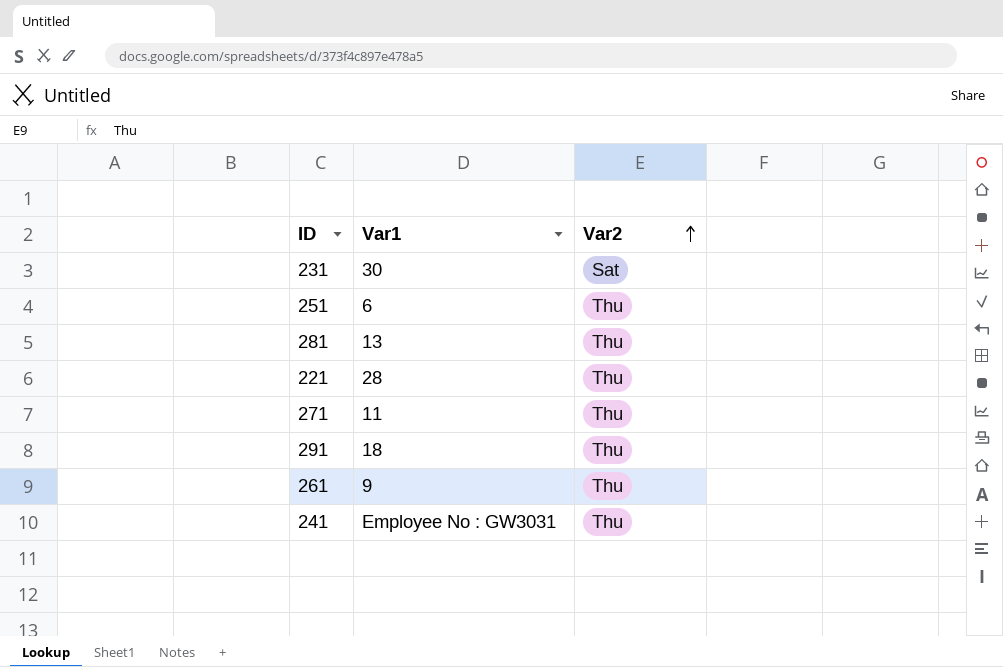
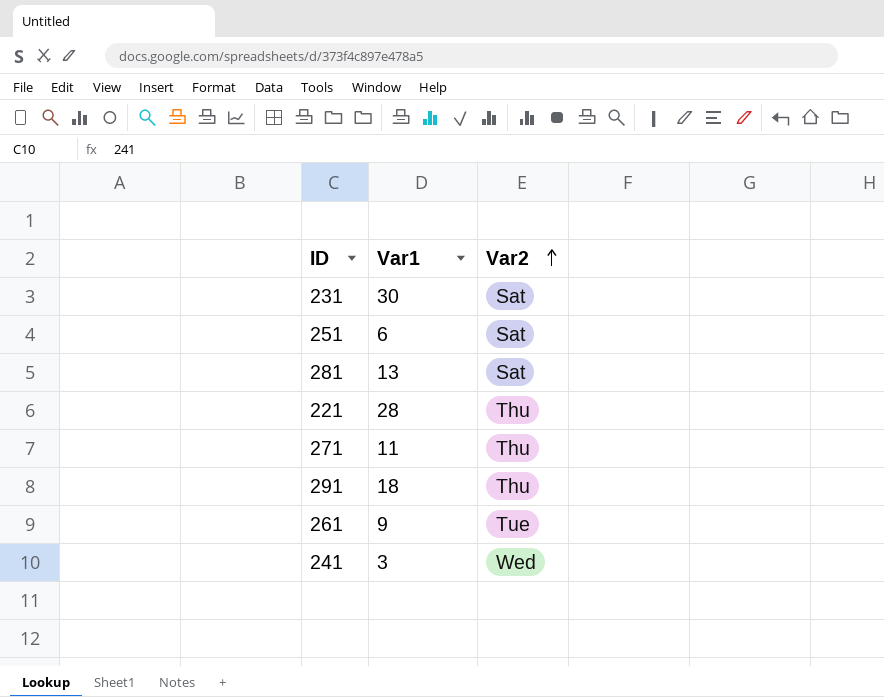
251 | Var2: Thu -> Sat
281 | Var2: Thu -> Sat
261 | Var2: Thu -> Tue
241 | Var1: Employee No : GW3031 -> 3
241 | Var2: Thu -> Wed

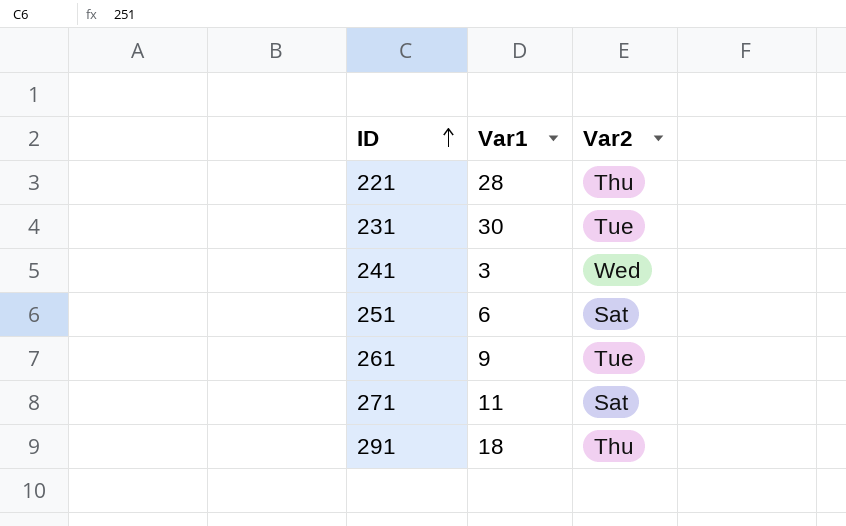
row order: Var2 ascending -> ID ascending
row 281: 13 | Sat -> none
231 | Var2: Sat -> Tue
271 | Var2: Thu -> Sat

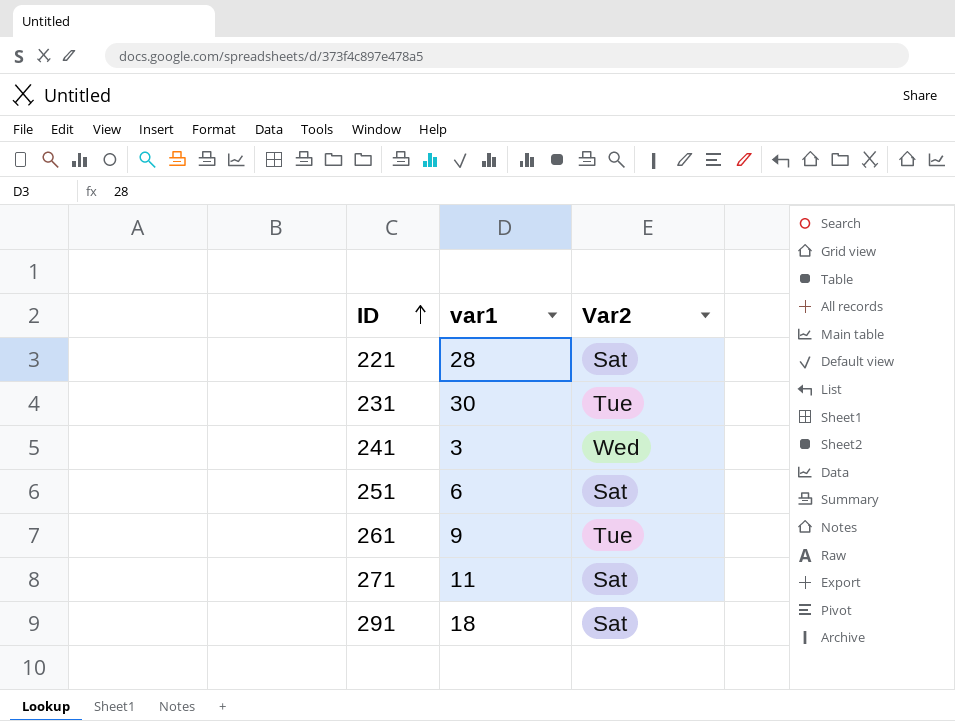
column name: Var1 -> var1
221 | Var2: Thu -> Sat
291 | Var2: Thu -> Sat

